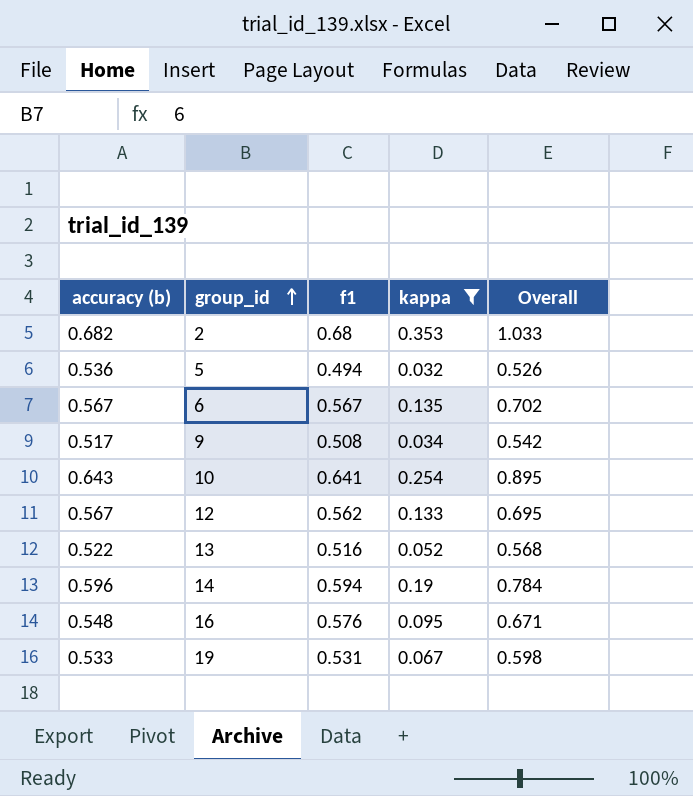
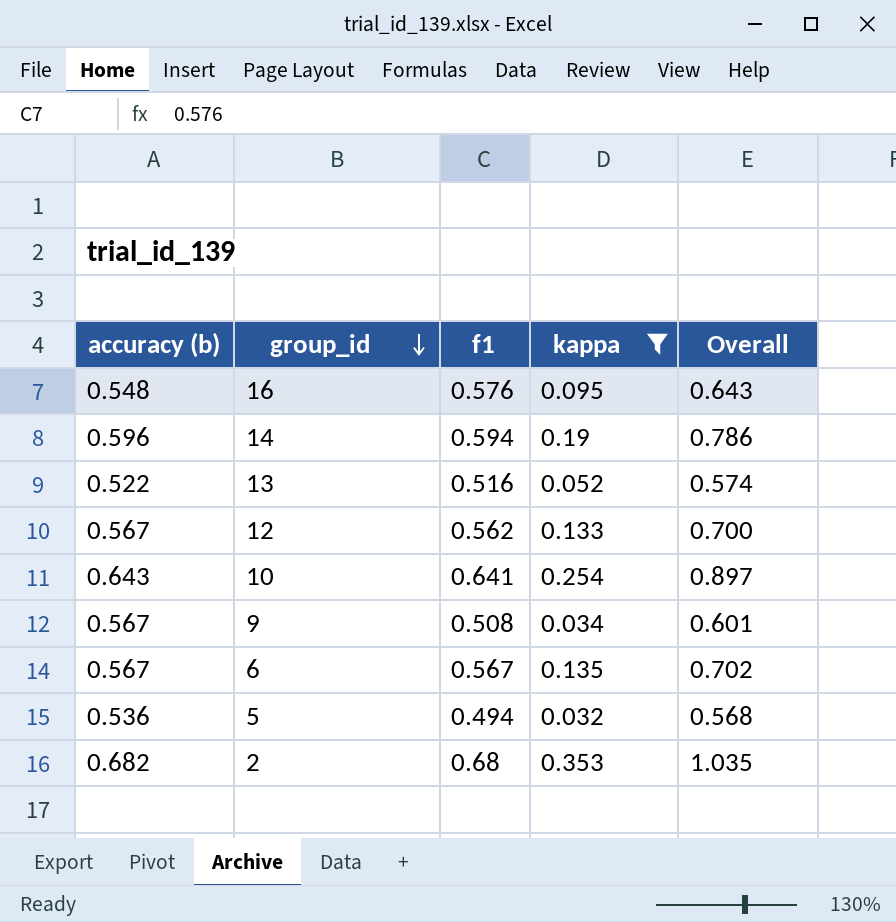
row order: group_id ascending -> group_id descending
column Overall | formula: [f1] + [kappa] -> [accuracy (b)] + [kappa]
row 19: 0.533 | 0.531 | 0.067 | 0.598 -> none
9 | accuracy (b): 0.517 -> 0.567

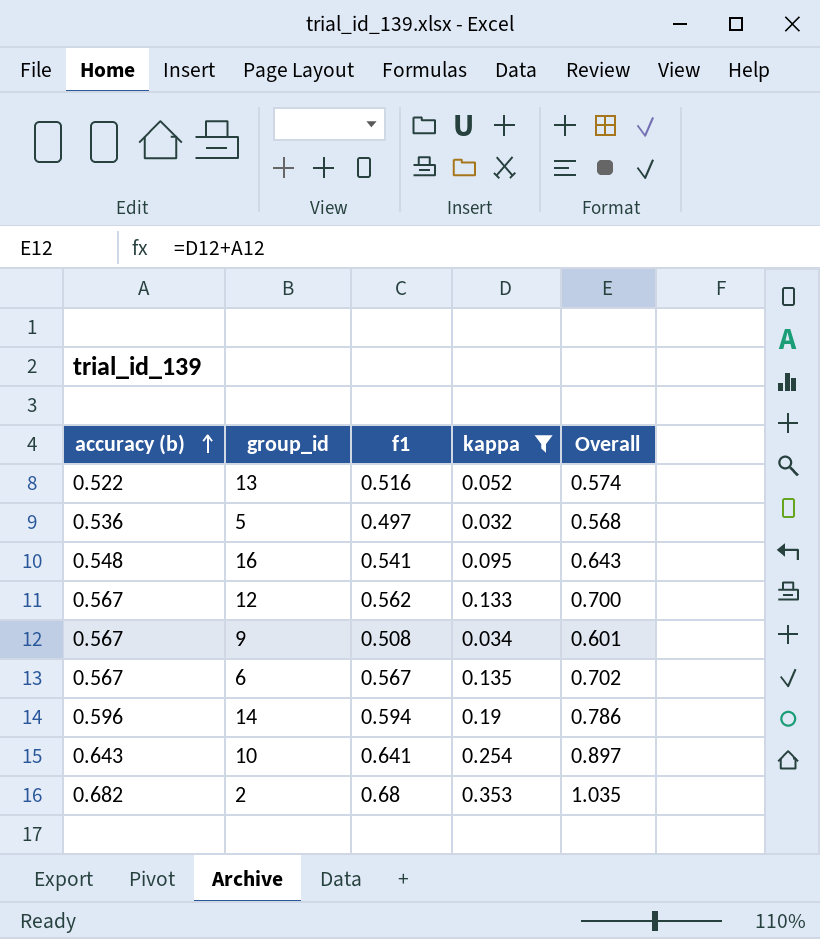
row order: group_id descending -> accuracy (b) ascending
5 | f1: 0.494 -> 0.497
16 | f1: 0.576 -> 0.541

